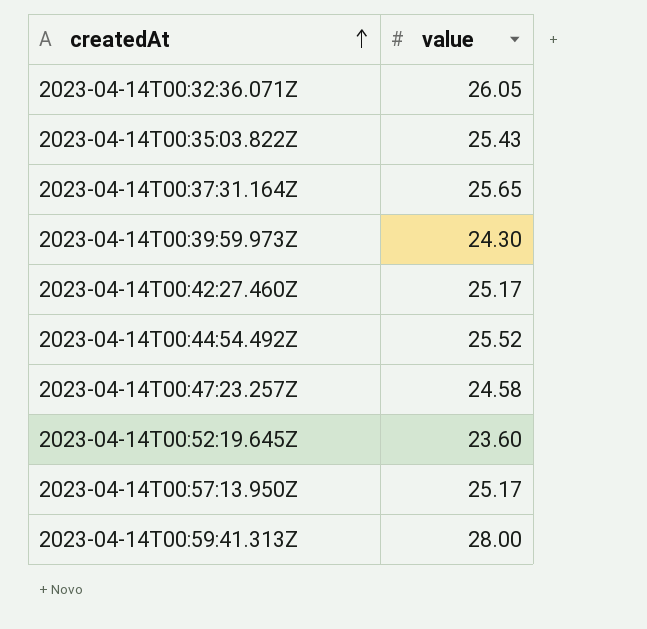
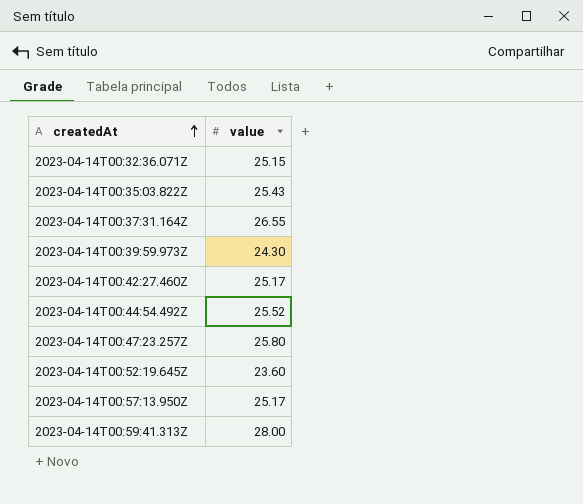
2023-04-14T00:32:36.071Z | value: 26.05 -> 25.15
2023-04-14T00:37:31.164Z | value: 25.65 -> 26.55
2023-04-14T00:47:23.257Z | value: 24.58 -> 25.80

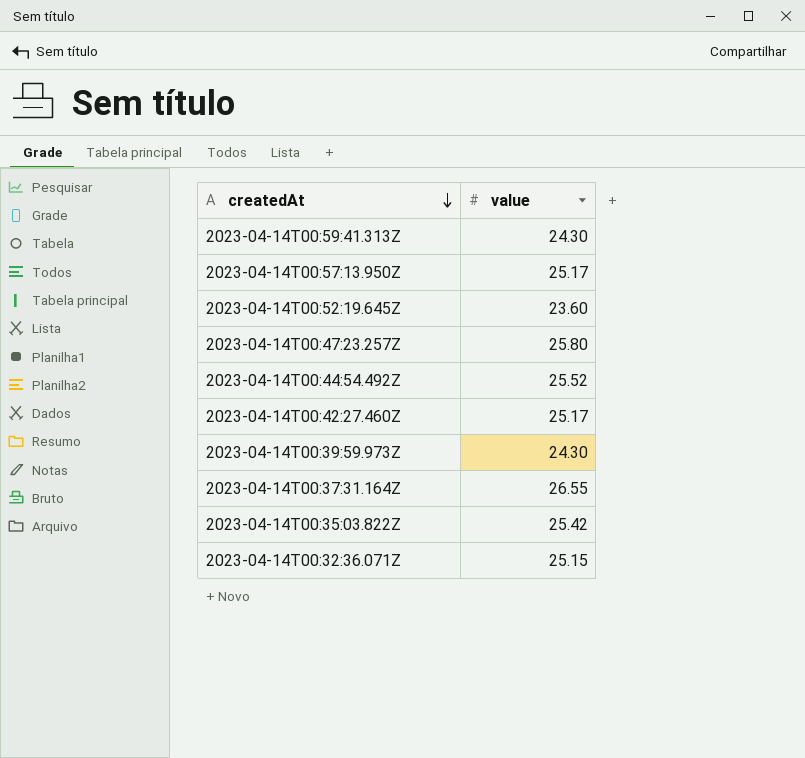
row order: createdAt ascending -> createdAt descending
2023-04-14T00:59:41.313Z | value: 28.00 -> 24.30
2023-04-14T00:35:03.822Z | value: 25.43 -> 25.42

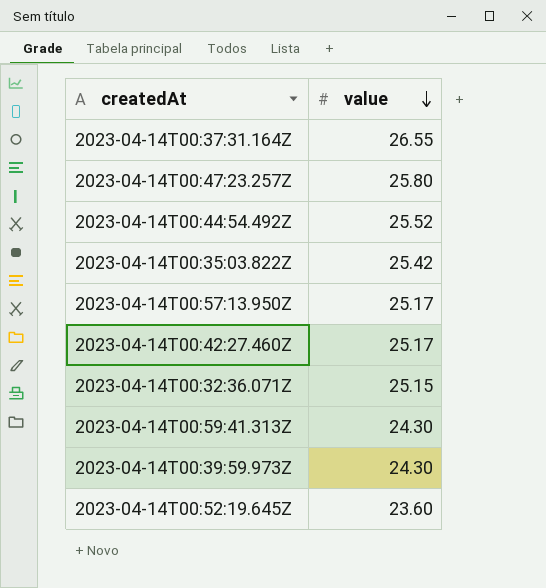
row order: createdAt descending -> value descending

